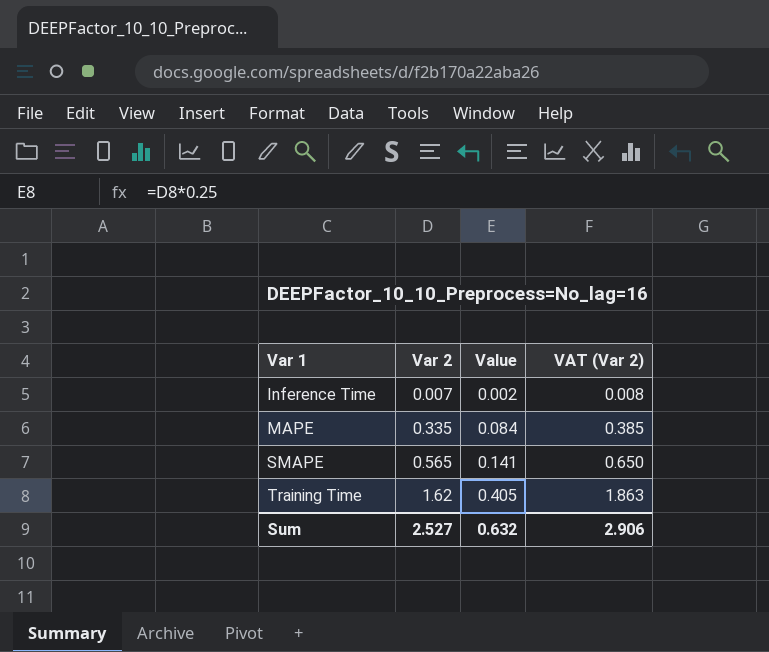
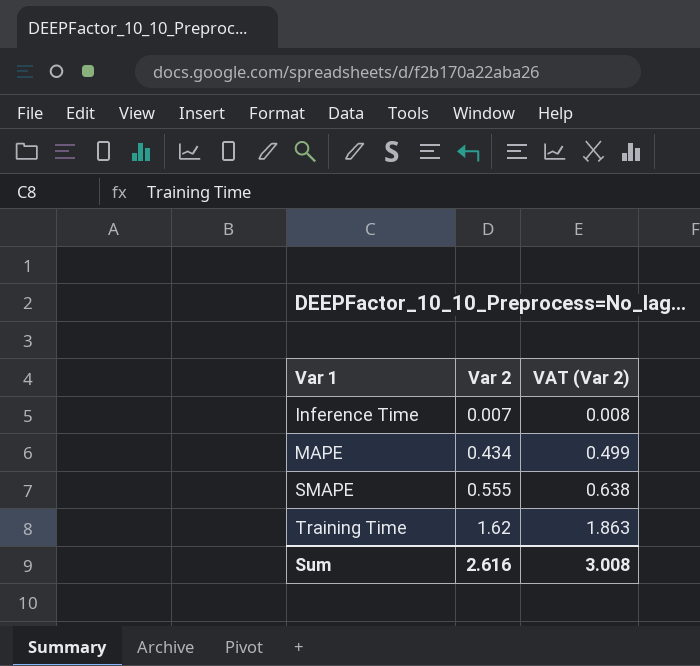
column Value | formula: [Var 2] * 0.25 -> none
MAPE | Var 2: 0.335 -> 0.434
MAPE | VAT (Var 2): 0.385 -> 0.499
SMAPE | Var 2: 0.565 -> 0.555
SMAPE | VAT (Var 2): 0.650 -> 0.638
Sum | Var 2: 2.527 -> 2.616
Sum | VAT (Var 2): 2.906 -> 3.008

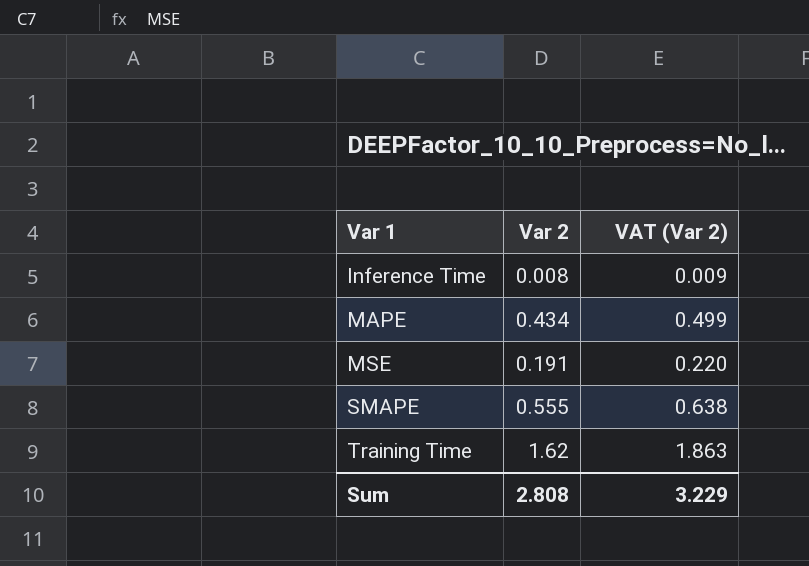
Inference Time | Var 2: 0.007 -> 0.008
Inference Time | VAT (Var 2): 0.008 -> 0.009
row MSE: none -> 0.191 | 0.220
Sum | Var 2: 2.616 -> 2.808
Sum | VAT (Var 2): 3.008 -> 3.229

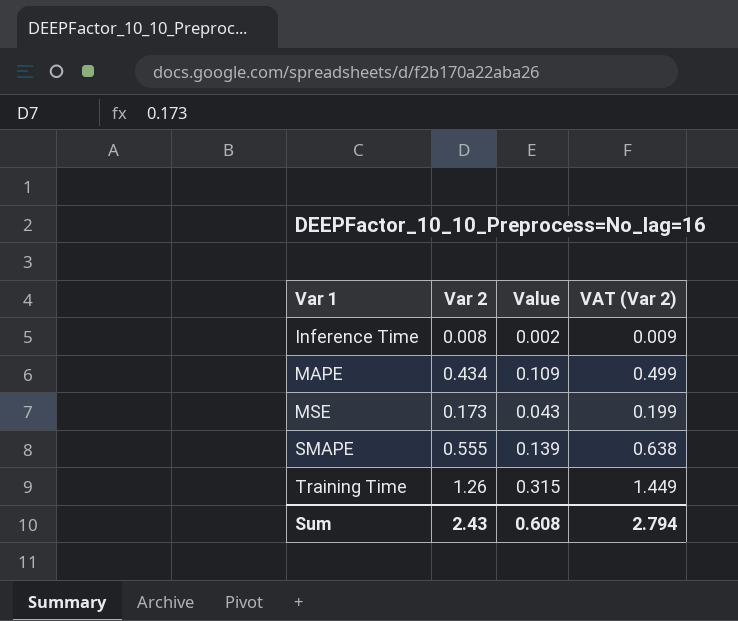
column Value | formula: none -> [Var 2] * 0.25
MSE | Var 2: 0.191 -> 0.173
MSE | VAT (Var 2): 0.220 -> 0.199
Training Time | Var 2: 1.62 -> 1.26
Training Time | VAT (Var 2): 1.863 -> 1.449
Sum | Var 2: 2.808 -> 2.43
Sum | VAT (Var 2): 3.229 -> 2.794

